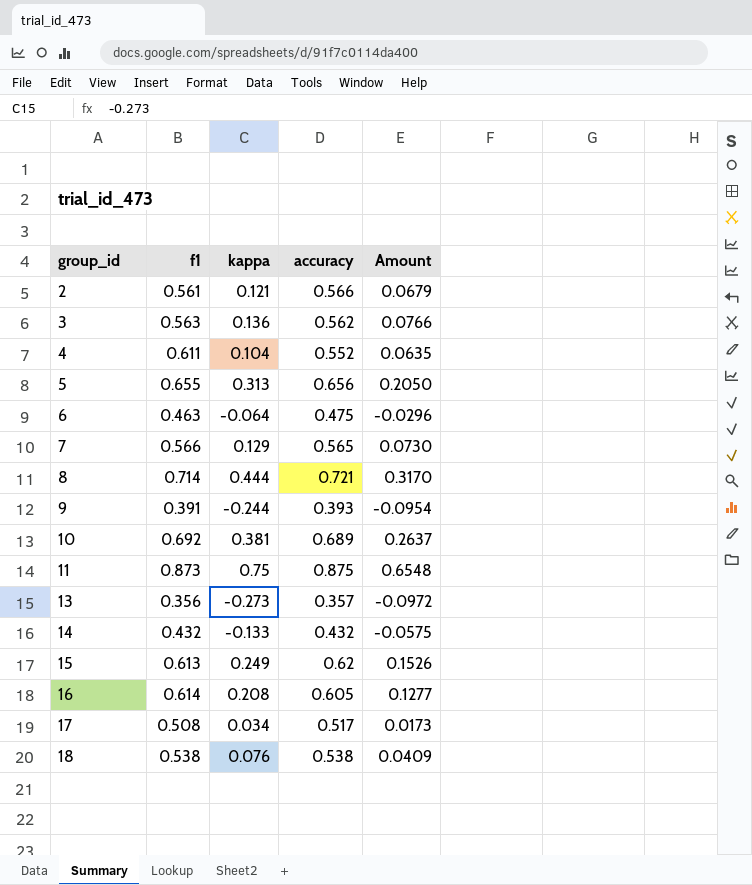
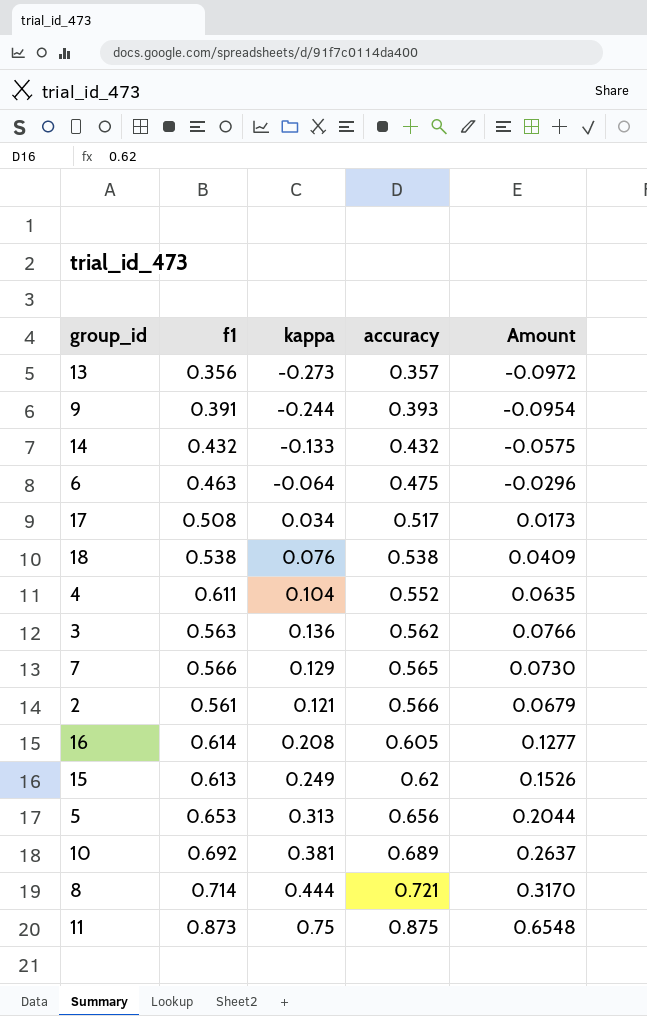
row order: group_id ascending -> accuracy ascending
5 | f1: 0.655 -> 0.653
5 | Amount: 0.2050 -> 0.2044

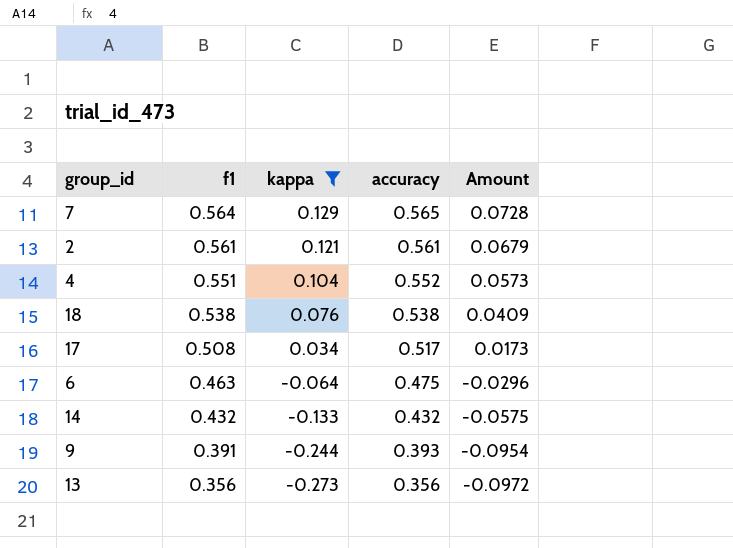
filter: none -> kappa <= 0.129
row order: accuracy ascending -> f1 descending
7 | f1: 0.566 -> 0.564
7 | Amount: 0.0730 -> 0.0728
2 | accuracy: 0.566 -> 0.561
4 | f1: 0.611 -> 0.551
4 | Amount: 0.0635 -> 0.0573
13 | accuracy: 0.357 -> 0.356

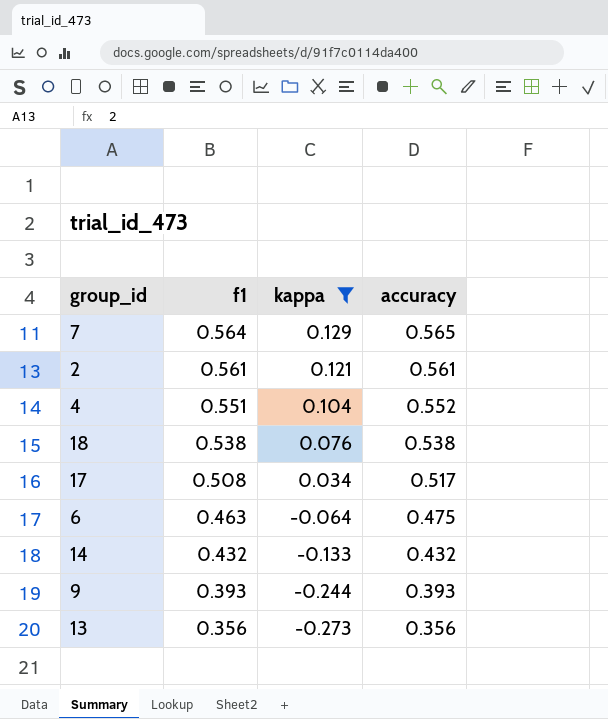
column Amount | formula: [f1] * [kappa] -> none
9 | f1: 0.391 -> 0.393

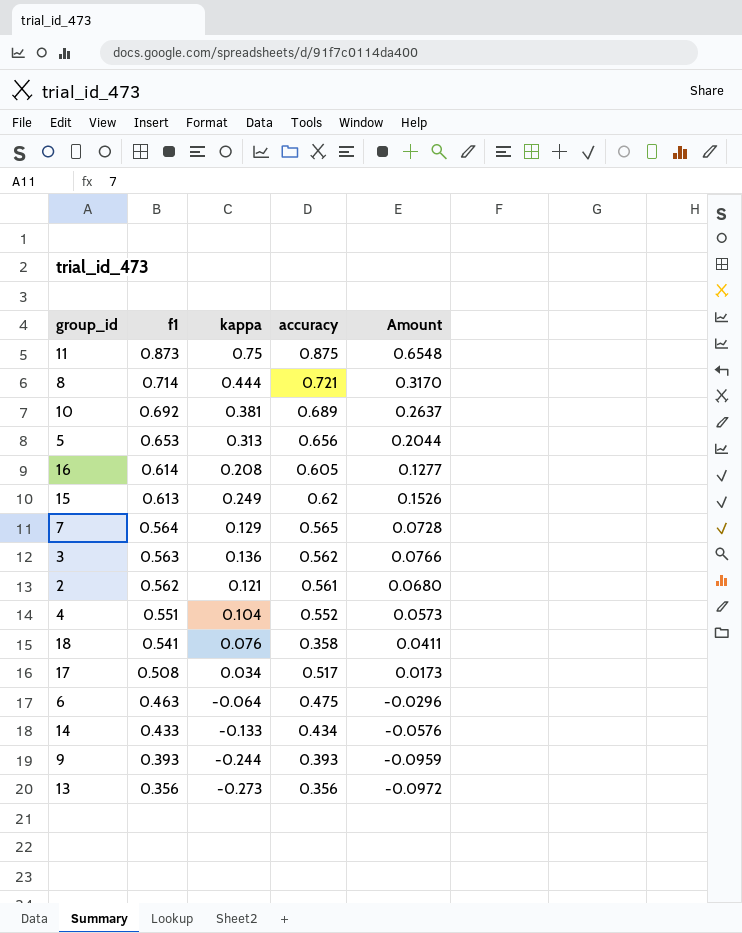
filter: kappa <= 0.129 -> none
column Amount | formula: none -> [f1] * [kappa]
2 | f1: 0.561 -> 0.562
18 | f1: 0.538 -> 0.541
18 | accuracy: 0.538 -> 0.358
14 | f1: 0.432 -> 0.433
14 | accuracy: 0.432 -> 0.434

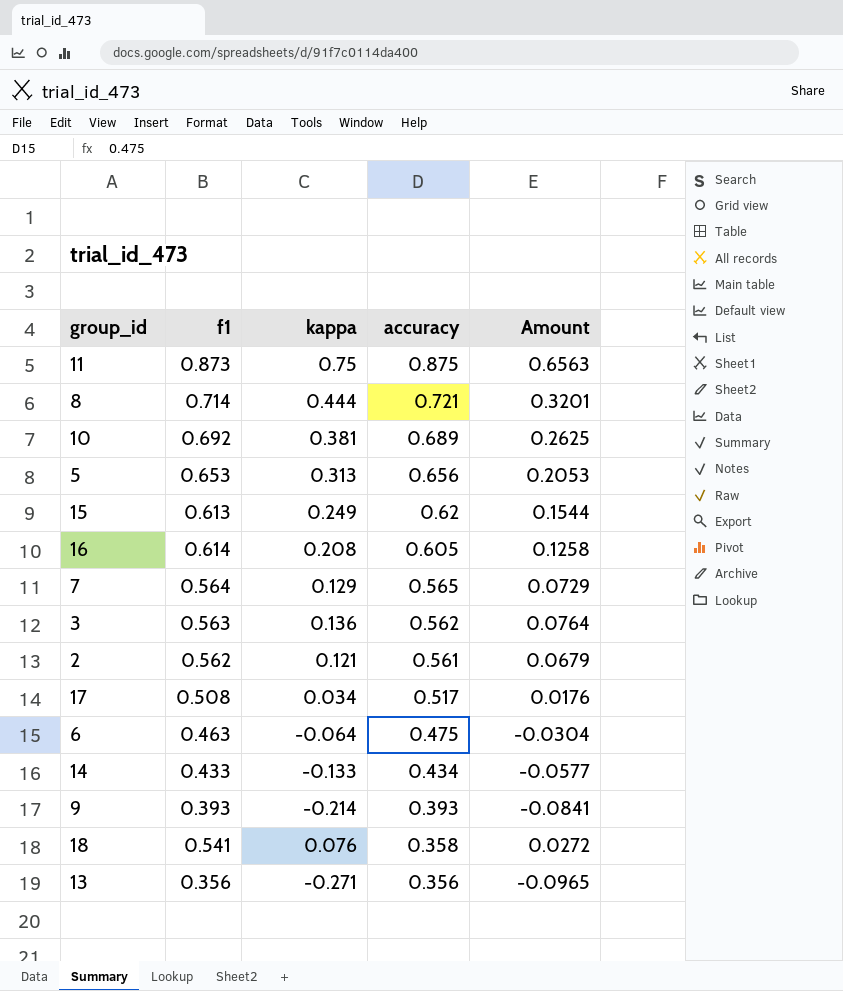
row order: f1 descending -> accuracy descending
column Amount | formula: [f1] * [kappa] -> [kappa] * [accuracy]
row 4: 0.551 | 0.104 | 0.552 | 0.0573 -> none
9 | kappa: -0.244 -> -0.214
13 | kappa: -0.273 -> -0.271

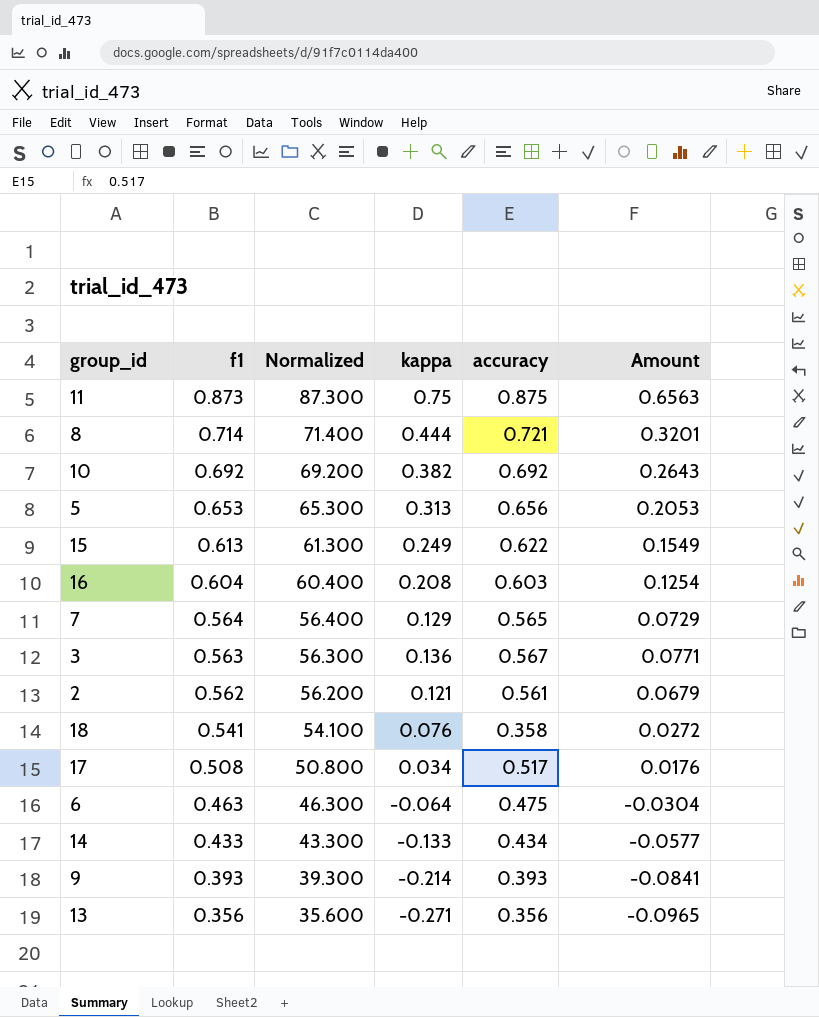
row order: accuracy descending -> f1 descending
column Normalized | formula: none -> [f1] * 100
10 | kappa: 0.381 -> 0.382
10 | accuracy: 0.689 -> 0.692
10 | Amount: 0.2625 -> 0.2643
15 | accuracy: 0.62 -> 0.622
15 | Amount: 0.1544 -> 0.1549
16 | f1: 0.614 -> 0.604
16 | accuracy: 0.605 -> 0.603
16 | Amount: 0.1258 -> 0.1254
3 | accuracy: 0.562 -> 0.567
3 | Amount: 0.0764 -> 0.0771

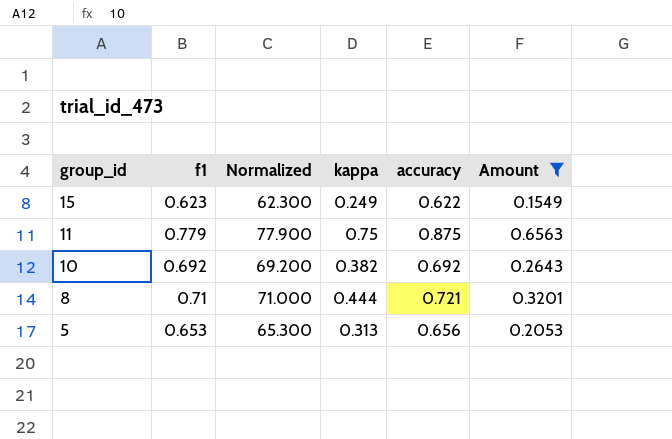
filter: none -> Amount >= 0.1549
row order: f1 descending -> group_id descending
15 | f1: 0.613 -> 0.623
15 | Normalized: 61.300 -> 62.300
11 | f1: 0.873 -> 0.779
11 | Normalized: 87.300 -> 77.900
8 | f1: 0.714 -> 0.71
8 | Normalized: 71.400 -> 71.000

